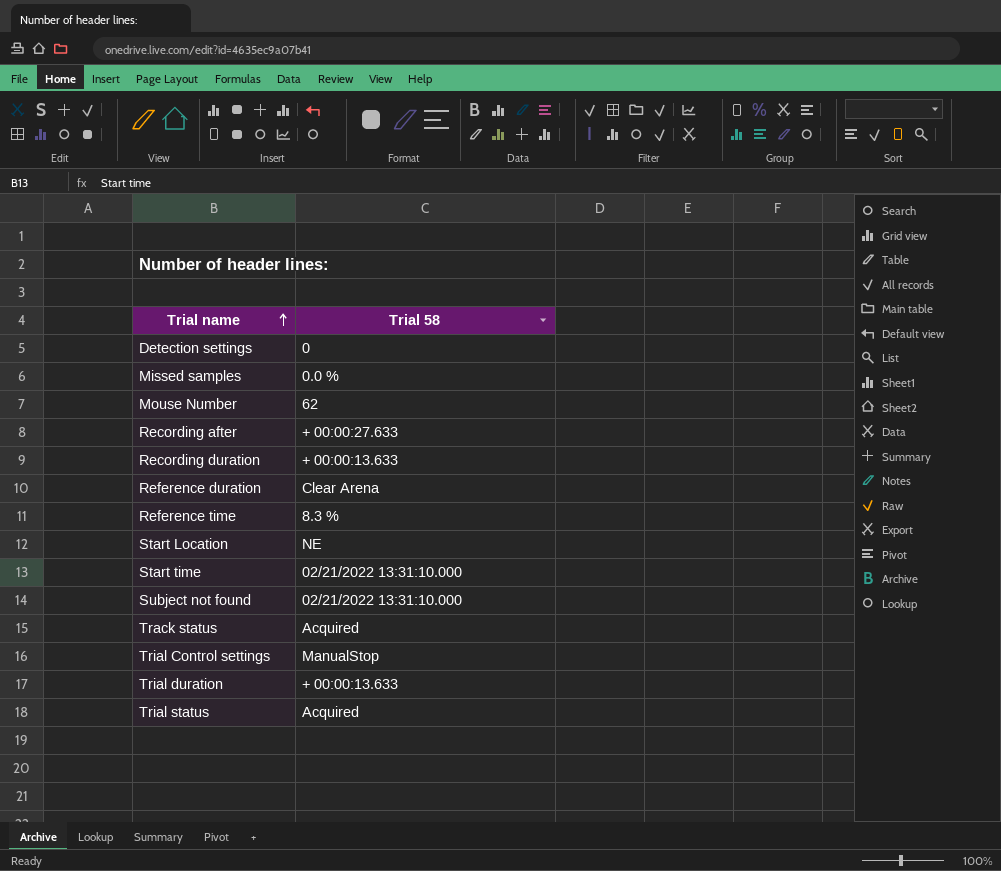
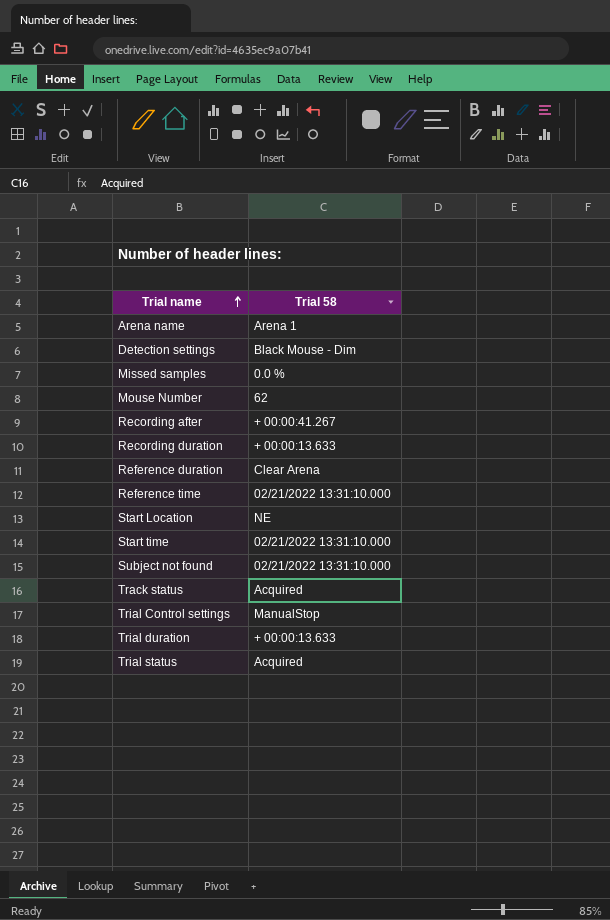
row Arena name: none -> Arena 1
Detection settings | Trial 58: 0 -> Black Mouse - Dim
Recording after | Trial 58: + 00:00:27.633 -> + 00:00:41.267
Reference time | Trial 58: 8.3 % -> 02/21/2022 13:31:10.000

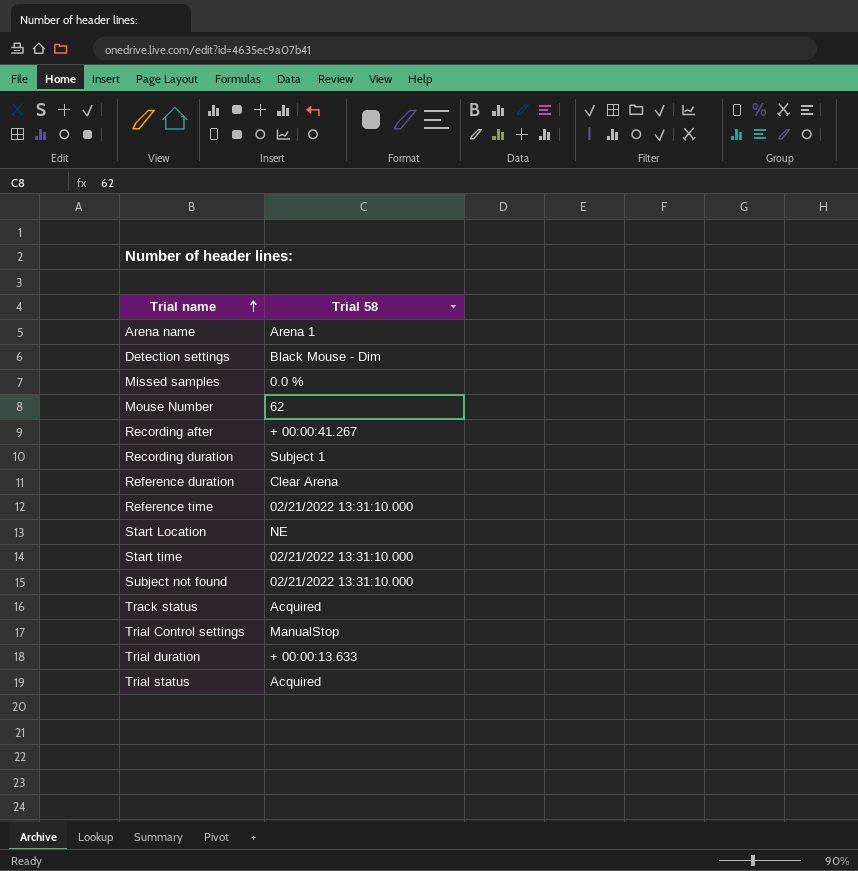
Recording duration | Trial 58: + 00:00:13.633 -> Subject 1

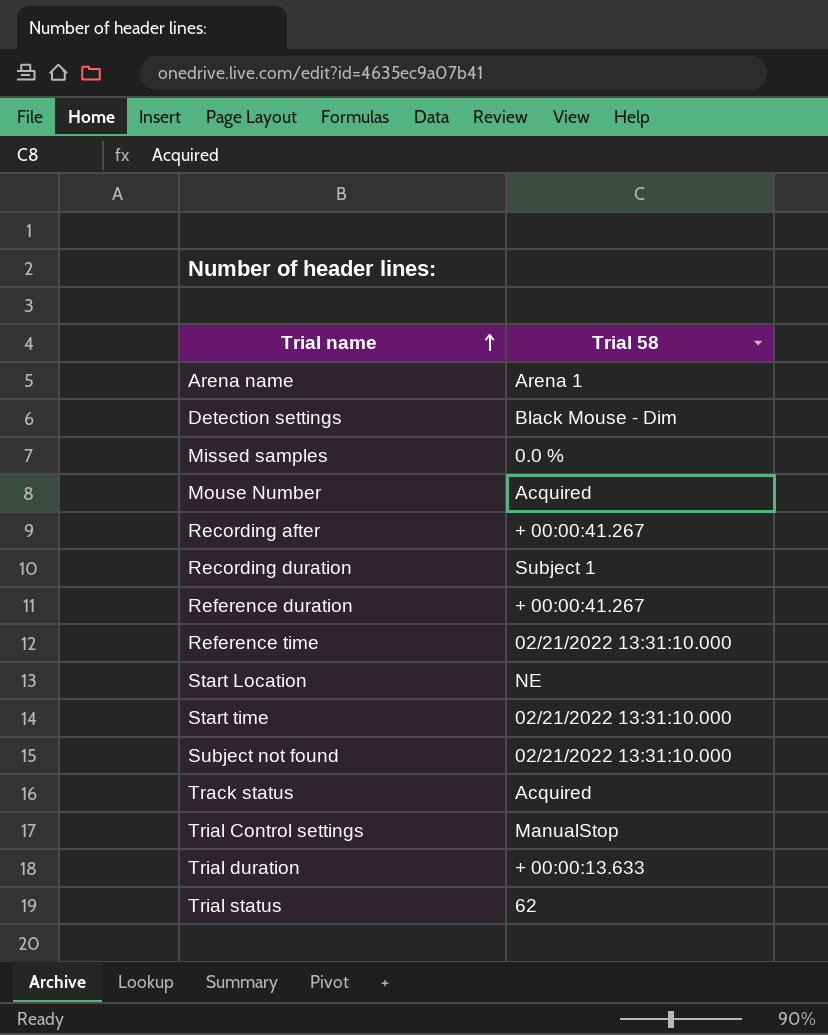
Mouse Number | Trial 58: 62 -> Acquired
Reference duration | Trial 58: Clear Arena -> + 00:00:41.267
Trial status | Trial 58: Acquired -> 62

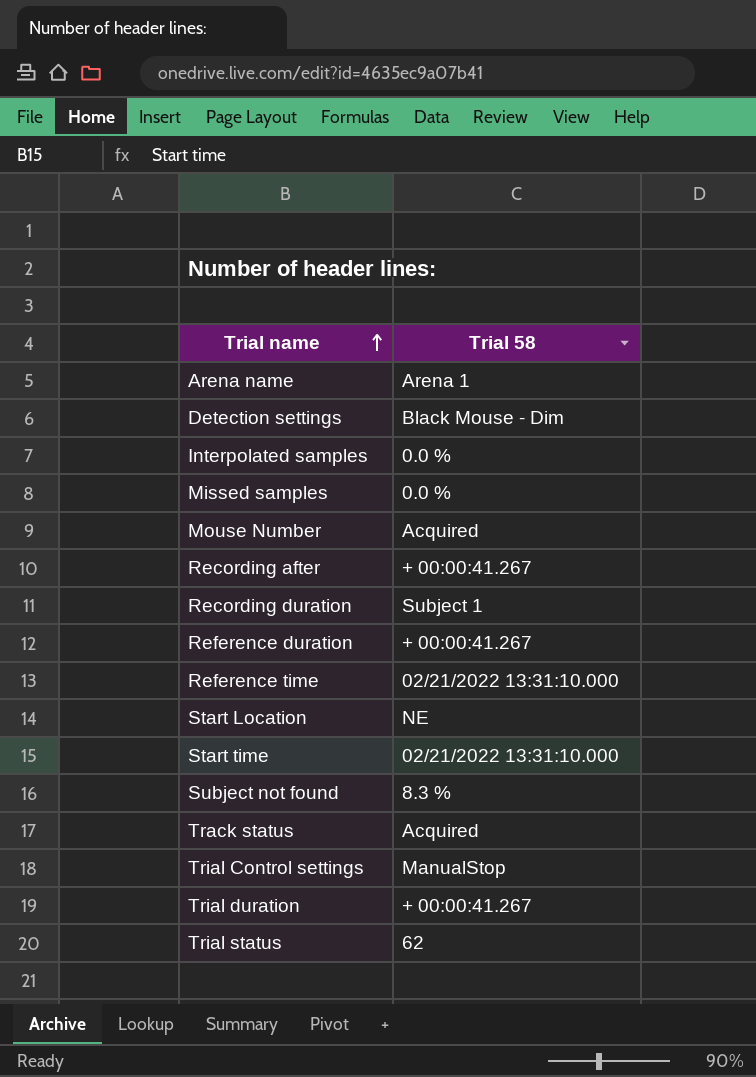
row Interpolated samples: none -> 0.0 %
Subject not found | Trial 58: 02/21/2022 13:31:10.000 -> 8.3 %
Trial duration | Trial 58: + 00:00:13.633 -> + 00:00:41.267

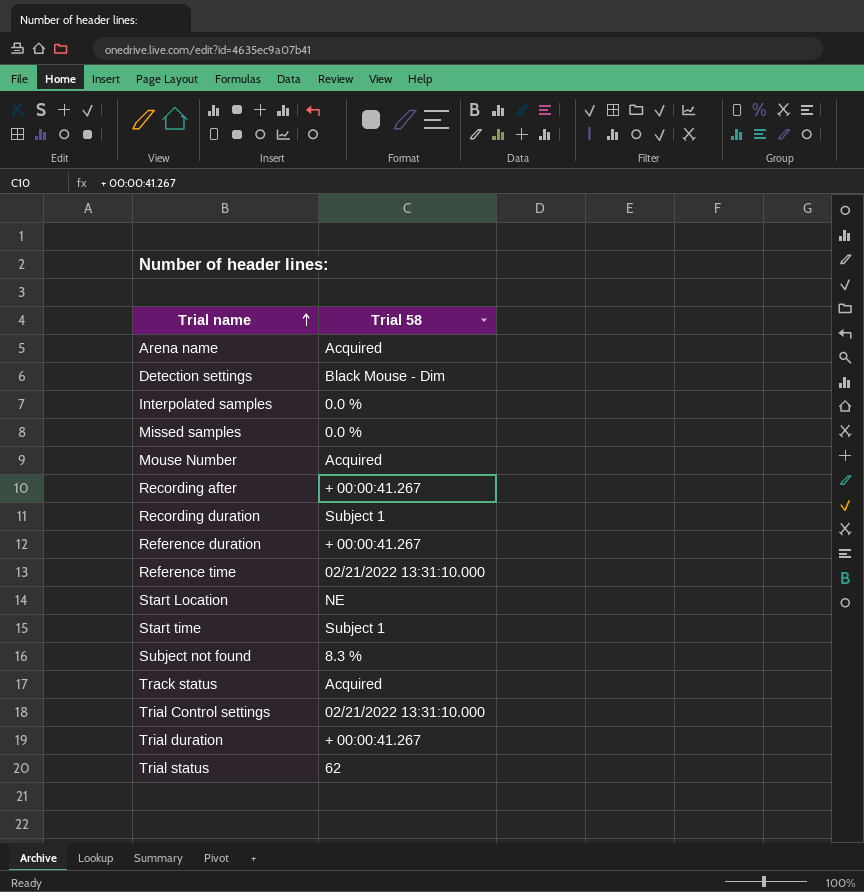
Arena name | Trial 58: Arena 1 -> Acquired
Start time | Trial 58: 02/21/2022 13:31:10.000 -> Subject 1
Trial Control settings | Trial 58: ManualStop -> 02/21/2022 13:31:10.000

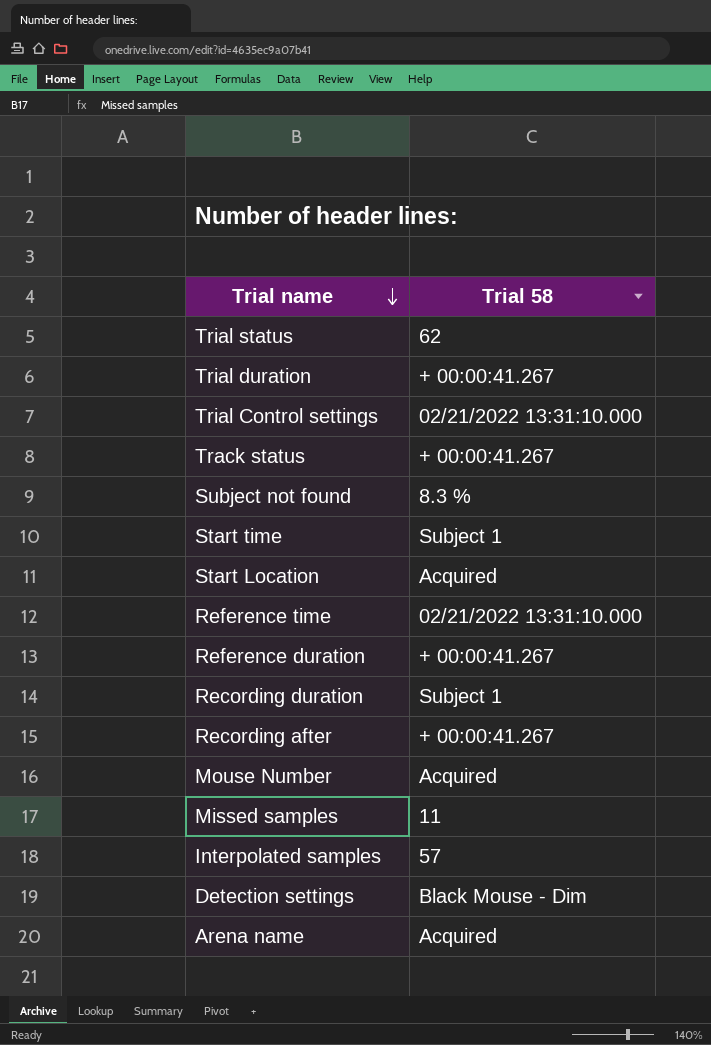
row order: Trial name ascending -> Trial name descending
Track status | Trial 58: Acquired -> + 00:00:41.267
Start Location | Trial 58: NE -> Acquired
Missed samples | Trial 58: 0.0 % -> 11
Interpolated samples | Trial 58: 0.0 % -> 57

